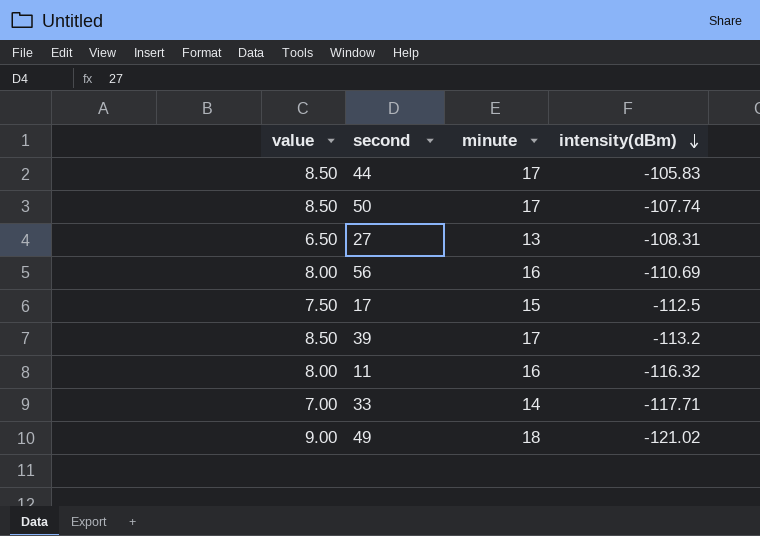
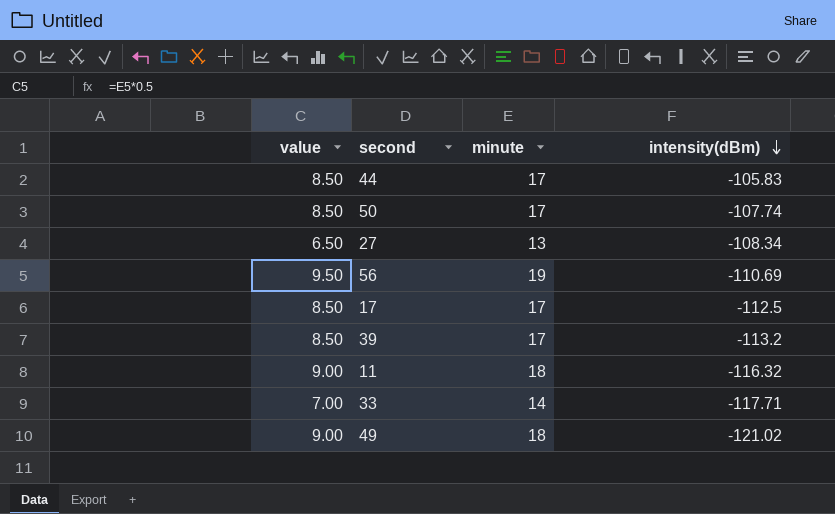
27 | intensity(dBm): -108.31 -> -108.34
56 | value: 8.00 -> 9.50
56 | minute: 16 -> 19
17 | value: 7.50 -> 8.50
17 | minute: 15 -> 17
11 | value: 8.00 -> 9.00
11 | minute: 16 -> 18

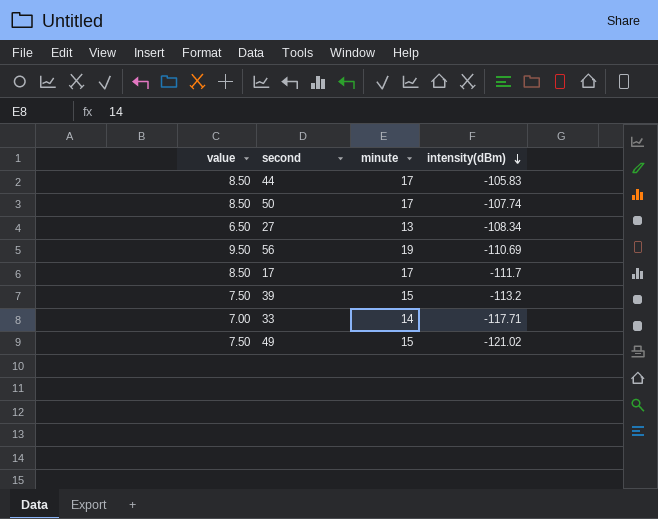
row 11: 9.00 | 18 | -116.32 -> none
17 | intensity(dBm): -112.5 -> -111.7
39 | value: 8.50 -> 7.50
39 | minute: 17 -> 15
49 | value: 9.00 -> 7.50
49 | minute: 18 -> 15

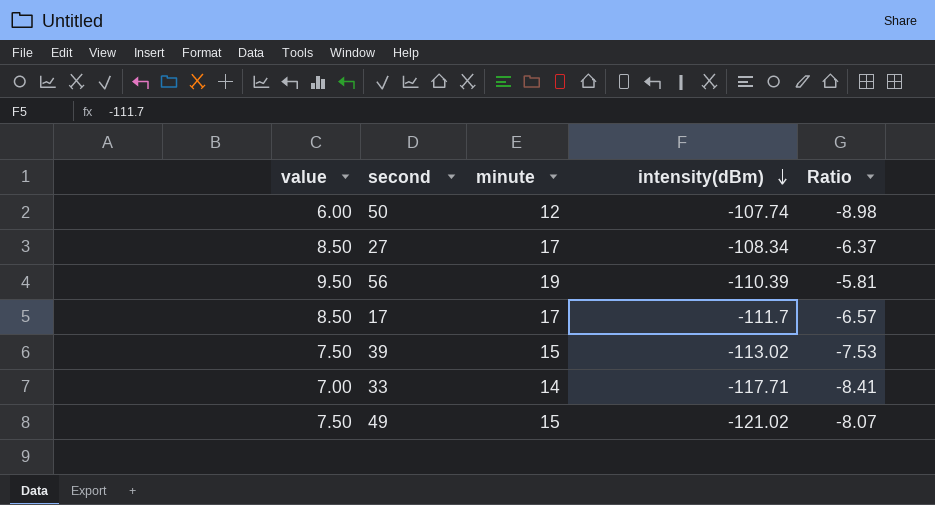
column Ratio | formula: none -> [intensity(dBm)] / [minute]
row 44: 8.50 | 17 | -105.83 -> none
50 | value: 8.50 -> 6.00
50 | minute: 17 -> 12
27 | value: 6.50 -> 8.50
27 | minute: 13 -> 17
56 | intensity(dBm): -110.69 -> -110.39
39 | intensity(dBm): -113.2 -> -113.02

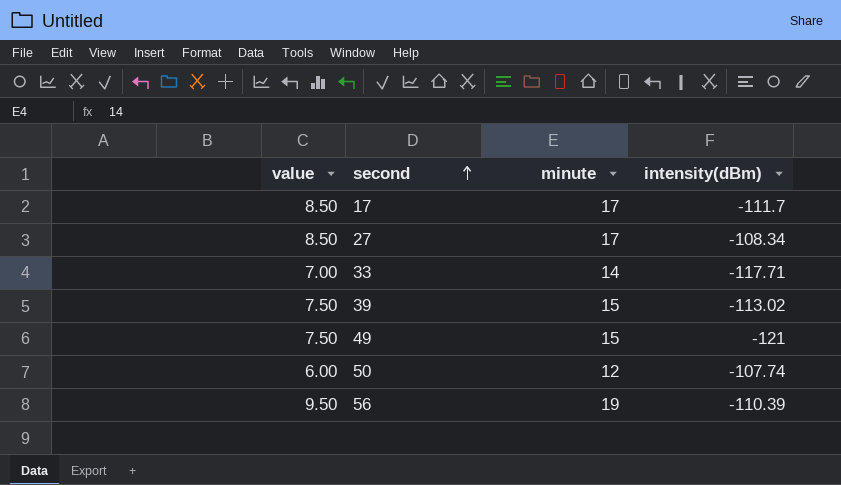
row order: intensity(dBm) descending -> second ascending
column Ratio | formula: [intensity(dBm)] / [minute] -> none
49 | intensity(dBm): -121.02 -> -121

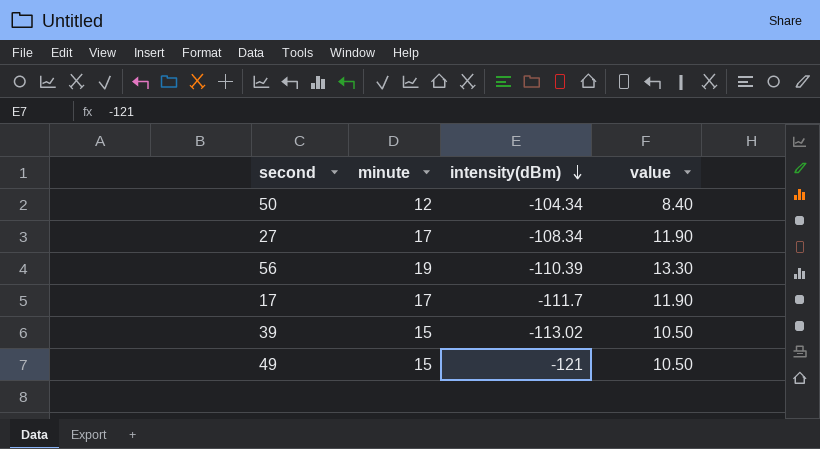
row order: second ascending -> intensity(dBm) descending
column value | formula: [minute] * 0.5 -> [minute] * 0.7
column value | position: 1 -> 4
row 33: 7.00 | 14 | -117.71 -> none
50 | intensity(dBm): -107.74 -> -104.34

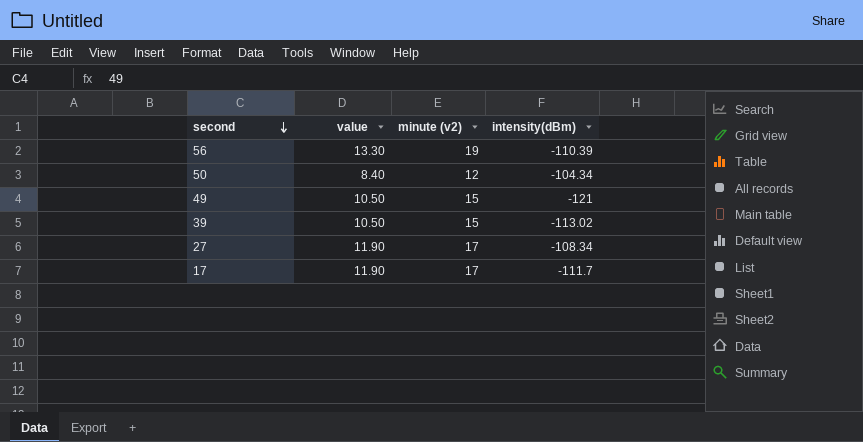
row order: intensity(dBm) descending -> second descending
column value | position: 4 -> 2
column name: minute -> minute (v2)

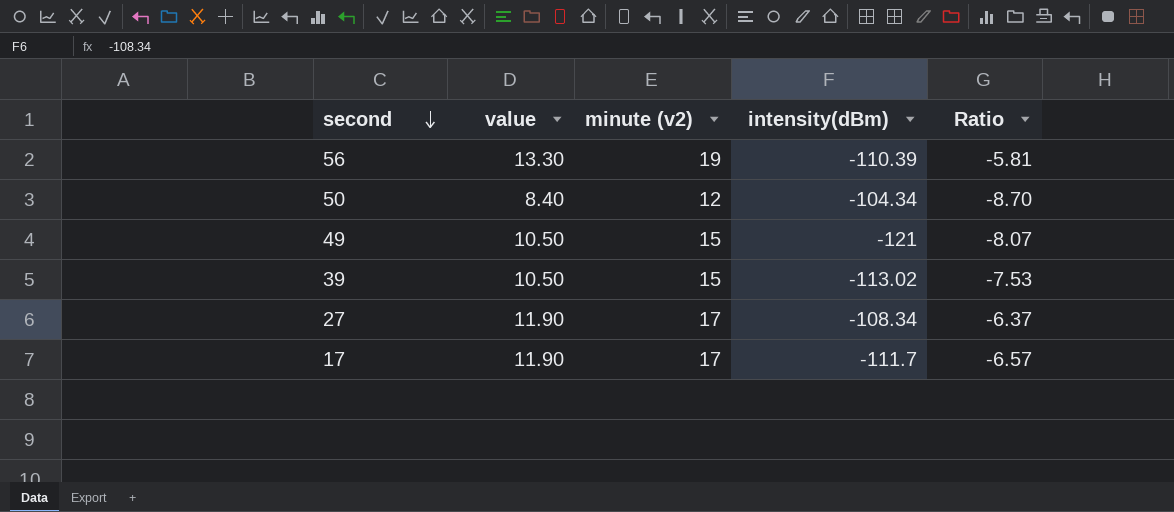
column Ratio | formula: none -> [intensity(dBm)] / [minute (v2)]

